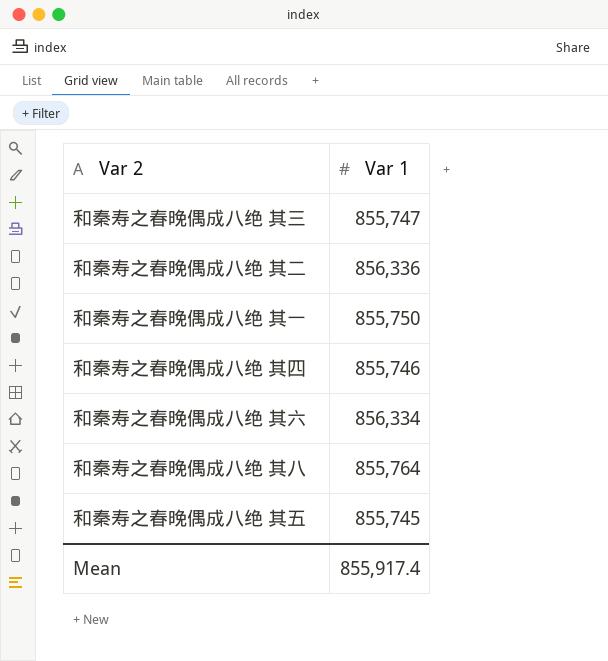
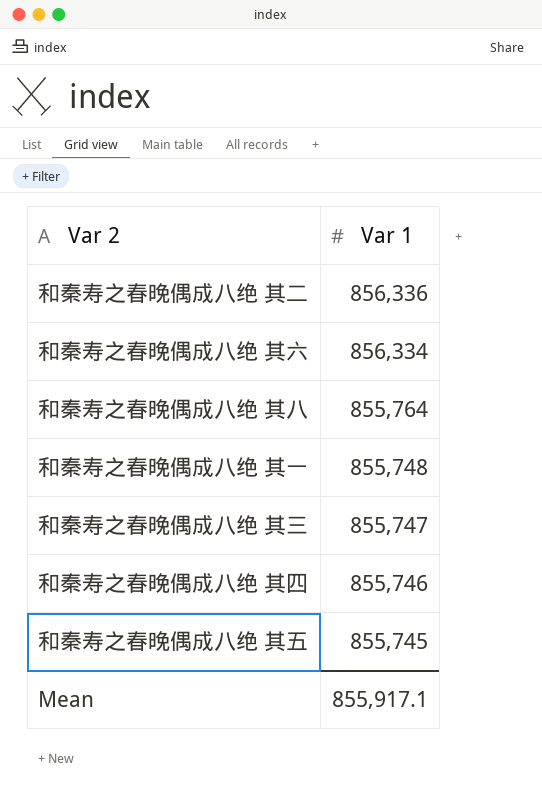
row order: none -> Var 1 descending
和秦寿之春晚偶成八绝 其一 | Var 1: 855,750 -> 855,748
Mean | Var 1: 855,917.4 -> 855,917.1

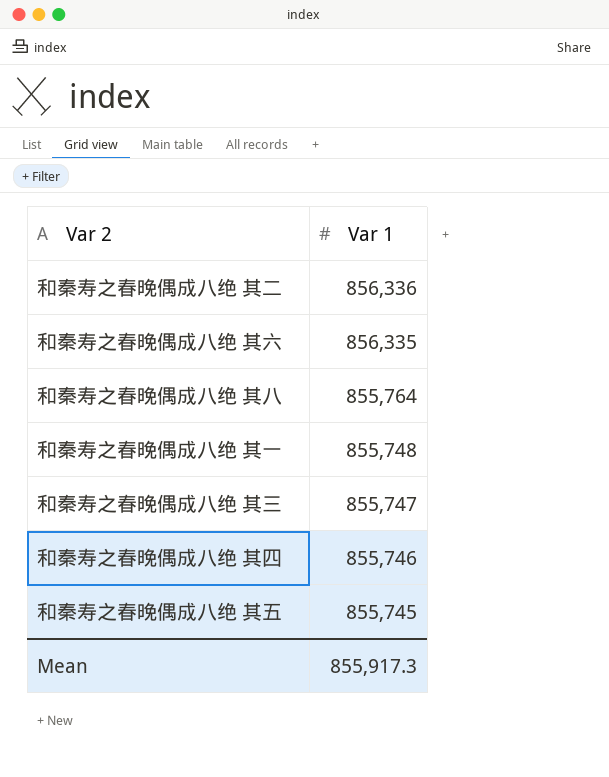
和秦寿之春晚偶成八绝 其六 | Var 1: 856,334 -> 856,335
Mean | Var 1: 855,917.1 -> 855,917.3

